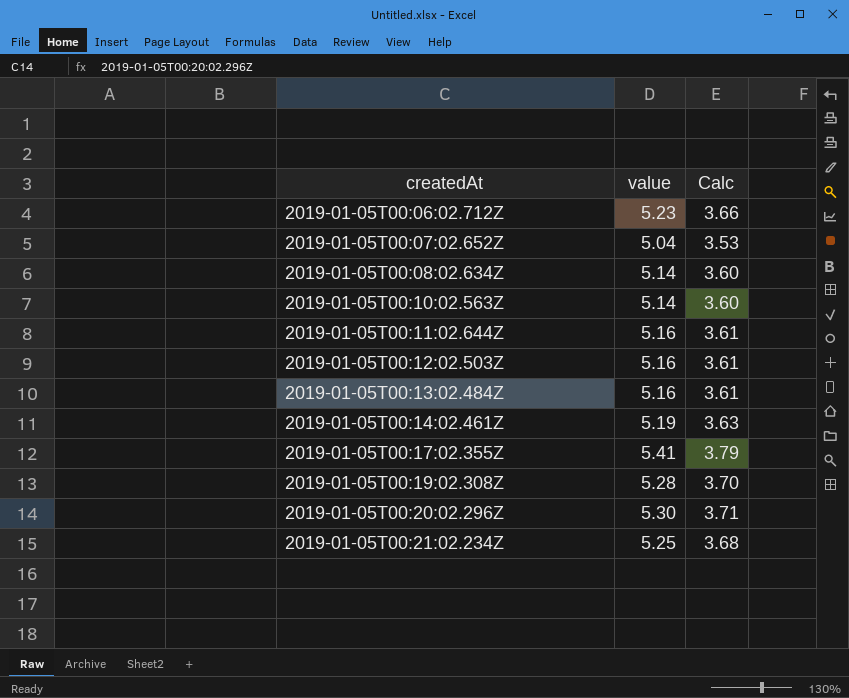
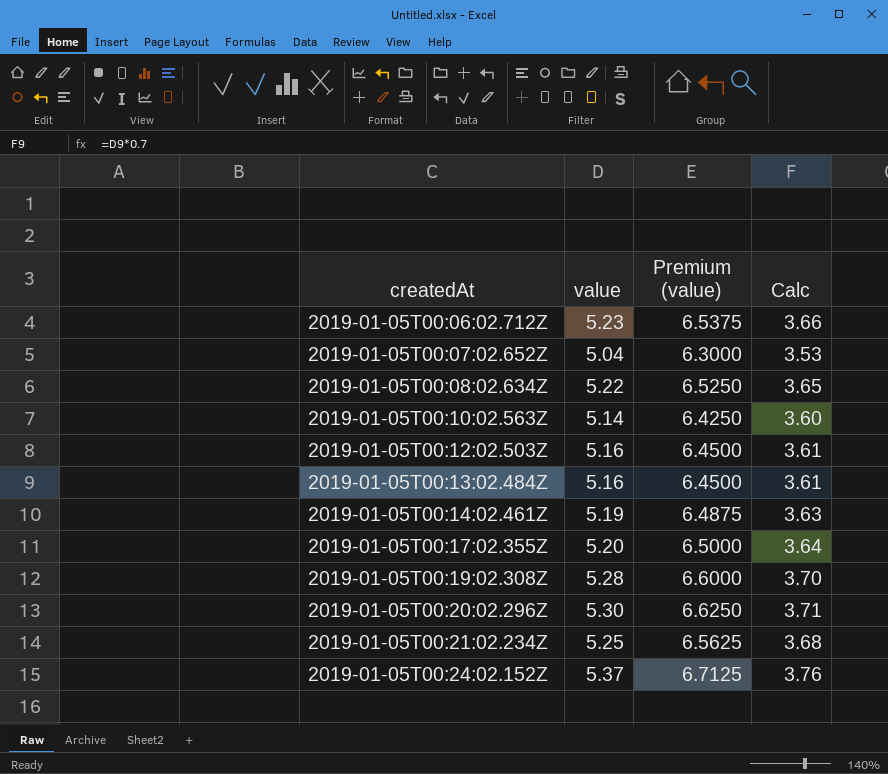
column Premium (value) | formula: none -> [value] * 1.25
row 2019-01-05T00:11:02.644Z: 5.16 | 3.61 -> none
2019-01-05T00:08:02.634Z | value: 5.14 -> 5.22
2019-01-05T00:08:02.634Z | Calc: 3.60 -> 3.65
2019-01-05T00:17:02.355Z | value: 5.41 -> 5.20
2019-01-05T00:17:02.355Z | Calc: 3.79 -> 3.64
row 2019-01-05T00:24:02.152Z: none -> 5.37 | 6.7125 | 3.76

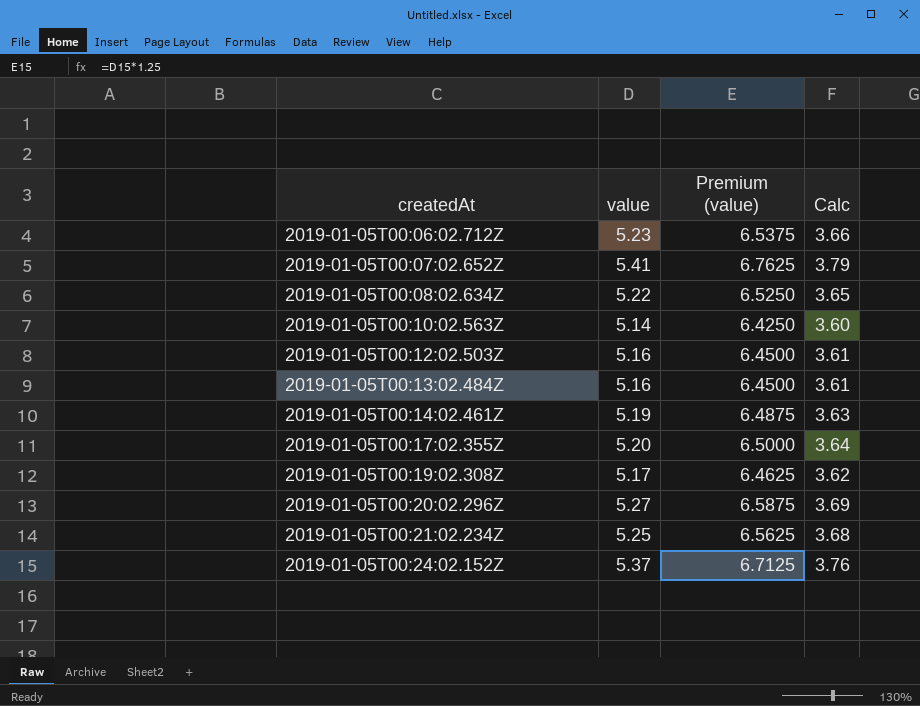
2019-01-05T00:07:02.652Z | value: 5.04 -> 5.41
2019-01-05T00:07:02.652Z | Premium (value): 6.3000 -> 6.7625
2019-01-05T00:07:02.652Z | Calc: 3.53 -> 3.79
2019-01-05T00:19:02.308Z | value: 5.28 -> 5.17
2019-01-05T00:19:02.308Z | Premium (value): 6.6000 -> 6.4625
2019-01-05T00:19:02.308Z | Calc: 3.70 -> 3.62
2019-01-05T00:20:02.296Z | value: 5.30 -> 5.27
2019-01-05T00:20:02.296Z | Premium (value): 6.6250 -> 6.5875
2019-01-05T00:20:02.296Z | Calc: 3.71 -> 3.69

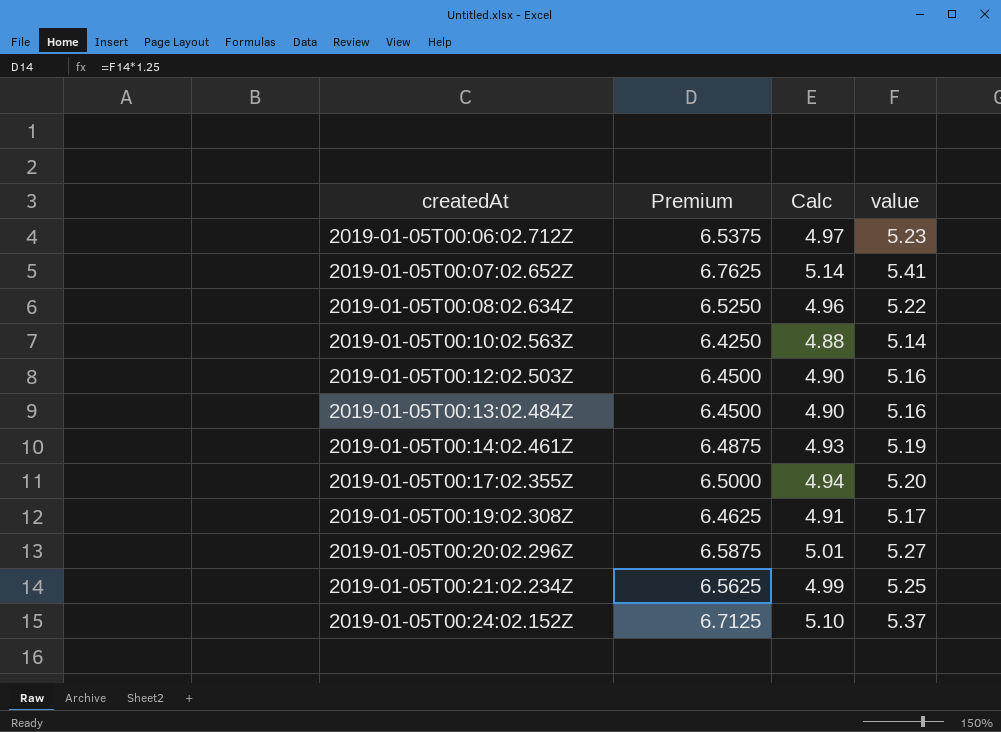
column name: Premium (value) -> Premium
column Calc | formula: [value] * 0.7 -> [value] * 0.95
column value | position: 2 -> 4

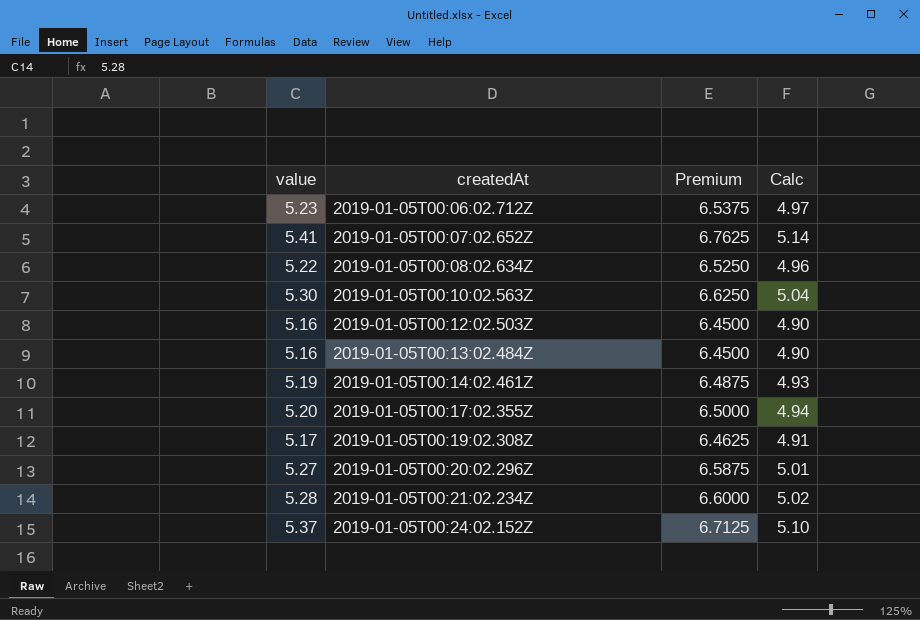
column value | position: 4 -> 1
2019-01-05T00:10:02.563Z | value: 5.14 -> 5.30
2019-01-05T00:10:02.563Z | Premium: 6.4250 -> 6.6250
2019-01-05T00:10:02.563Z | Calc: 4.88 -> 5.04
2019-01-05T00:21:02.234Z | value: 5.25 -> 5.28
2019-01-05T00:21:02.234Z | Premium: 6.5625 -> 6.6000
2019-01-05T00:21:02.234Z | Calc: 4.99 -> 5.02

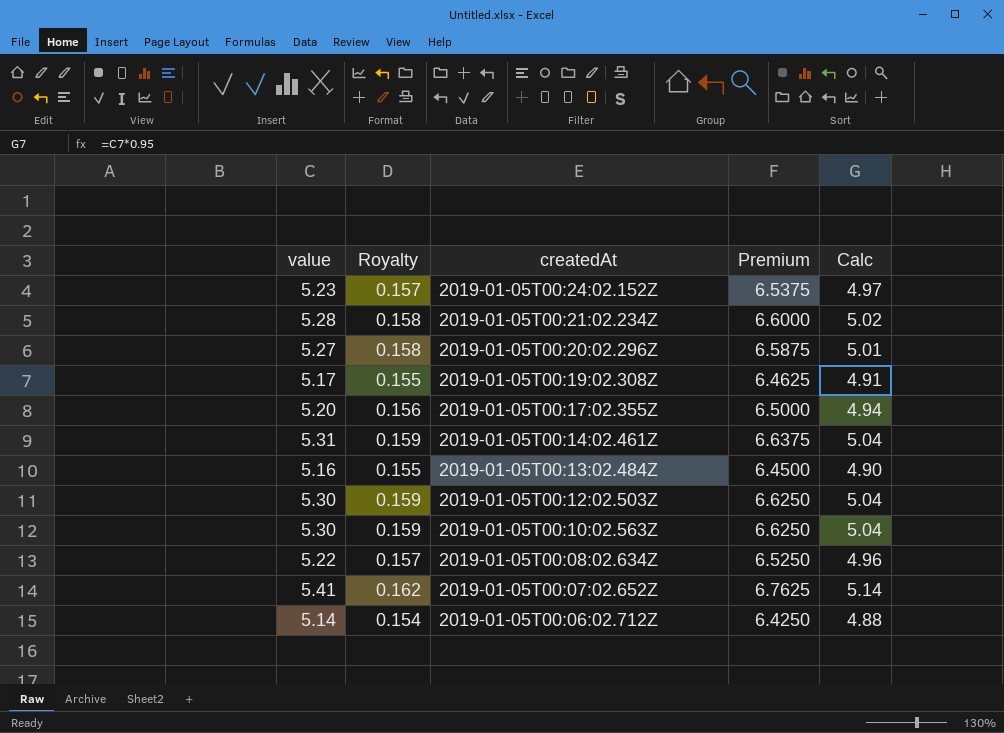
row order: createdAt ascending -> createdAt descending
column Royalty | formula: none -> [value] * 0.03
2019-01-05T00:24:02.152Z | value: 5.37 -> 5.23
2019-01-05T00:24:02.152Z | Premium: 6.7125 -> 6.5375
2019-01-05T00:24:02.152Z | Calc: 5.10 -> 4.97
2019-01-05T00:14:02.461Z | value: 5.19 -> 5.31
2019-01-05T00:14:02.461Z | Premium: 6.4875 -> 6.6375
2019-01-05T00:14:02.461Z | Calc: 4.93 -> 5.04
2019-01-05T00:12:02.503Z | value: 5.16 -> 5.30
2019-01-05T00:12:02.503Z | Premium: 6.4500 -> 6.6250
2019-01-05T00:12:02.503Z | Calc: 4.90 -> 5.04
2019-01-05T00:06:02.712Z | value: 5.23 -> 5.14
2019-01-05T00:06:02.712Z | Premium: 6.5375 -> 6.4250
2019-01-05T00:06:02.712Z | Calc: 4.97 -> 4.88

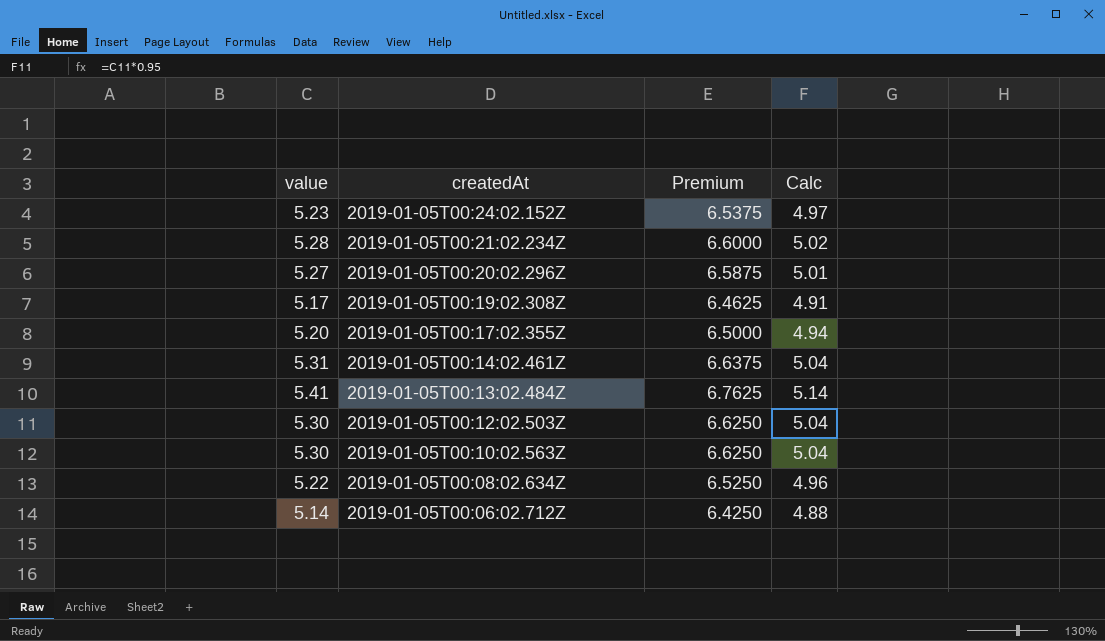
column Royalty | formula: [value] * 0.03 -> none
row 2019-01-05T00:07:02.652Z: 5.41 | 0.162 | 6.7625 | 5.14 -> none
2019-01-05T00:13:02.484Z | value: 5.16 -> 5.41
2019-01-05T00:13:02.484Z | Premium: 6.4500 -> 6.7625
2019-01-05T00:13:02.484Z | Calc: 4.90 -> 5.14

